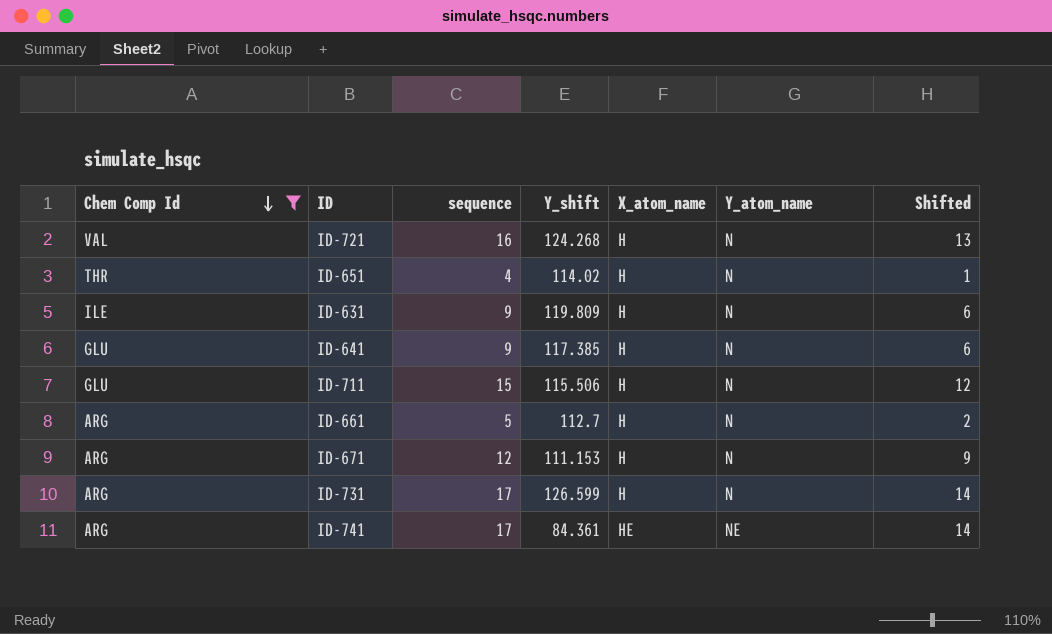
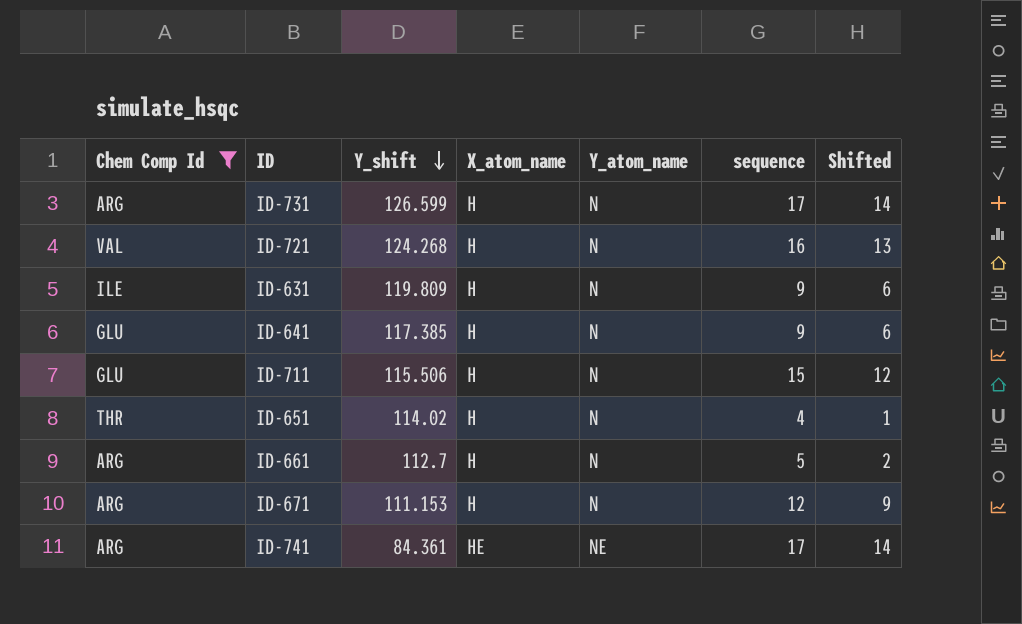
row order: Chem Comp Id descending -> Y_shift descending
column sequence | position: 3 -> 6

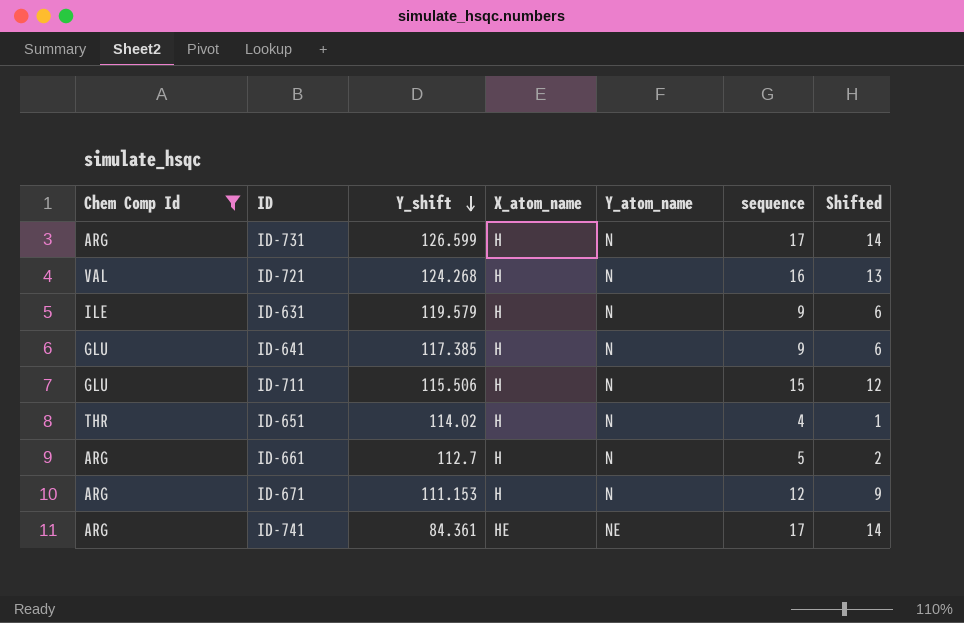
ID-631 | Y_shift: 119.809 -> 119.579

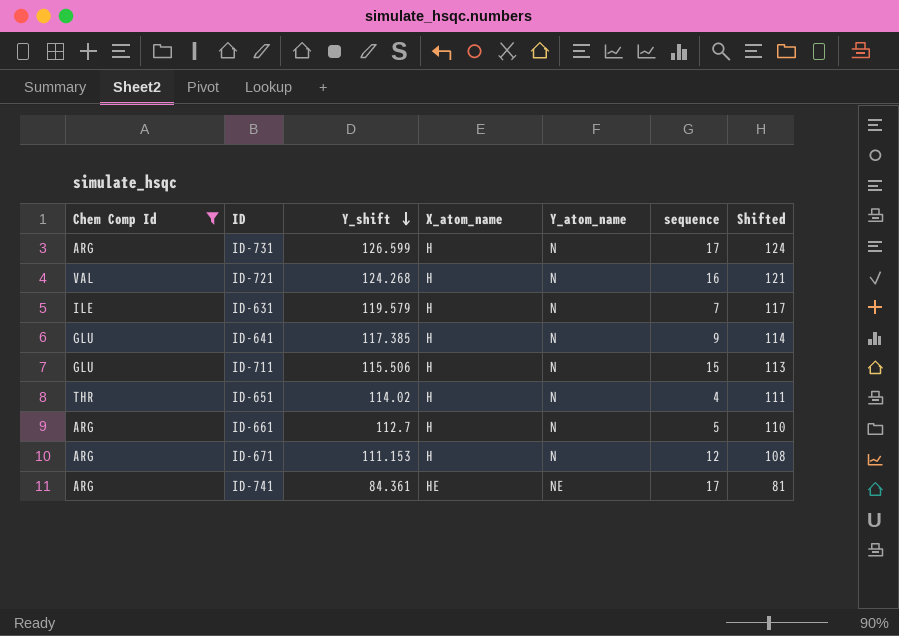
column Shifted | formula: [sequence] - 3 -> [Y_shift] - 3
ID-631 | sequence: 9 -> 7

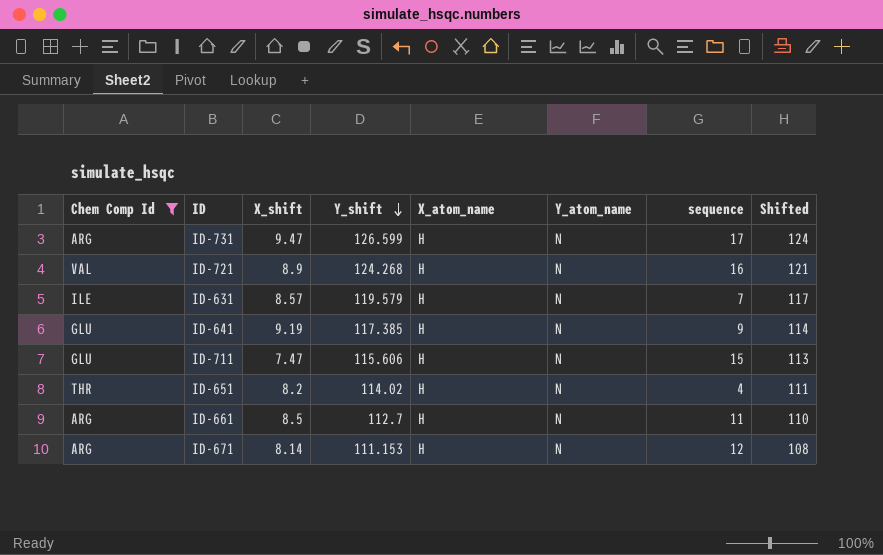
column X_shift | position: none -> 3
row ID-741: ARG | 84.361 | HE | NE | 17 | 81 -> none
ID-711 | Y_shift: 115.506 -> 115.606
ID-661 | sequence: 5 -> 11

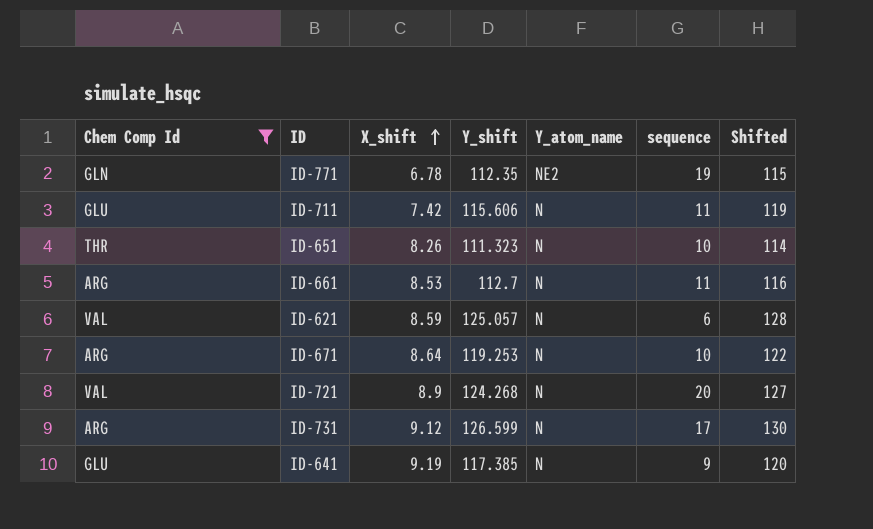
row order: Y_shift descending -> X_shift ascending
column X_atom_name | position: 5 -> none
column Shifted | formula: [Y_shift] - 3 -> [Y_shift] + 3
row ID-631: ILE | 8.57 | 119.579 | H | N | 7 | 117 -> none
row ID-771: none -> GLN | 6.78 | 112.35 | NE2 | 19 | 115
ID-711 | X_shift: 7.47 -> 7.42
ID-711 | sequence: 15 -> 11
ID-651 | X_shift: 8.2 -> 8.26
ID-651 | Y_shift: 114.02 -> 111.323
ID-651 | sequence: 4 -> 10
ID-661 | X_shift: 8.5 -> 8.53
row ID-621: none -> VAL | 8.59 | 125.057 | N | 6 | 128
ID-671 | X_shift: 8.14 -> 8.64
ID-671 | Y_shift: 111.153 -> 119.253
ID-671 | sequence: 12 -> 10
ID-721 | sequence: 16 -> 20
ID-731 | X_shift: 9.47 -> 9.12

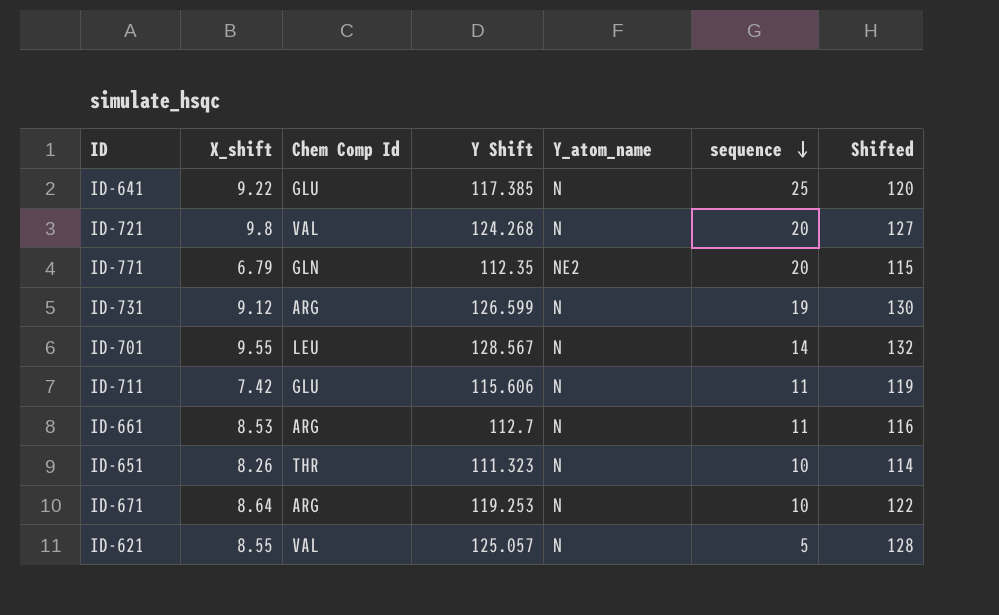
filter: Chem Comp Id != LEU -> none
row order: X_shift ascending -> sequence descending
column Chem Comp Id | position: 1 -> 3
column name: Y_shift -> Y Shift
ID-641 | X_shift: 9.19 -> 9.22
ID-641 | sequence: 9 -> 25
ID-721 | X_shift: 8.9 -> 9.8
ID-771 | X_shift: 6.78 -> 6.79
ID-771 | sequence: 19 -> 20
ID-731 | sequence: 17 -> 19
ID-621 | X_shift: 8.59 -> 8.55
ID-621 | sequence: 6 -> 5

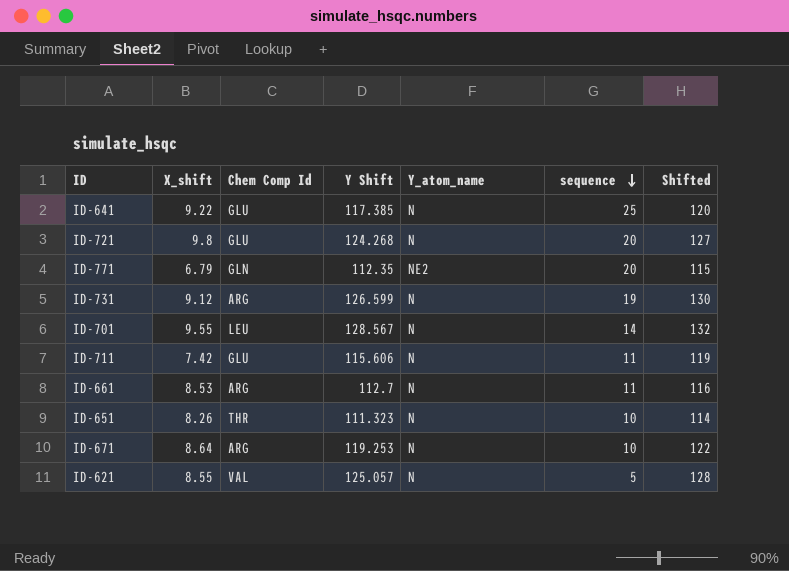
ID-721 | Chem Comp Id: VAL -> GLU

